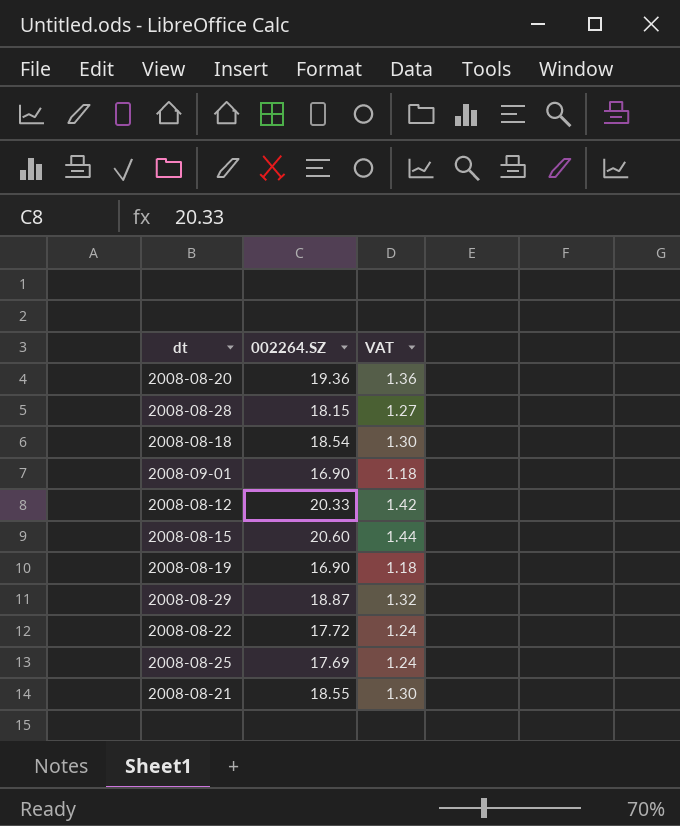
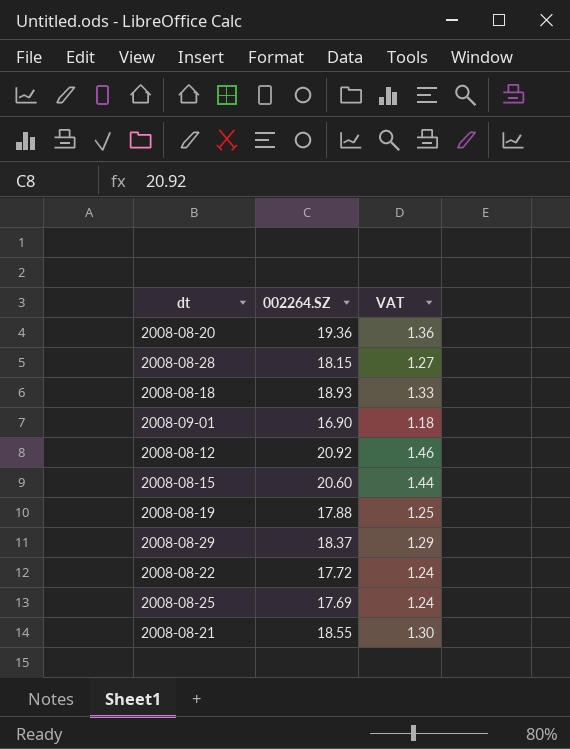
2008-08-18 | 002264.SZ: 18.54 -> 18.93
2008-08-18 | VAT: 1.30 -> 1.33
2008-08-12 | 002264.SZ: 20.33 -> 20.92
2008-08-12 | VAT: 1.42 -> 1.46
2008-08-19 | 002264.SZ: 16.90 -> 17.88
2008-08-19 | VAT: 1.18 -> 1.25
2008-08-29 | 002264.SZ: 18.87 -> 18.37
2008-08-29 | VAT: 1.32 -> 1.29

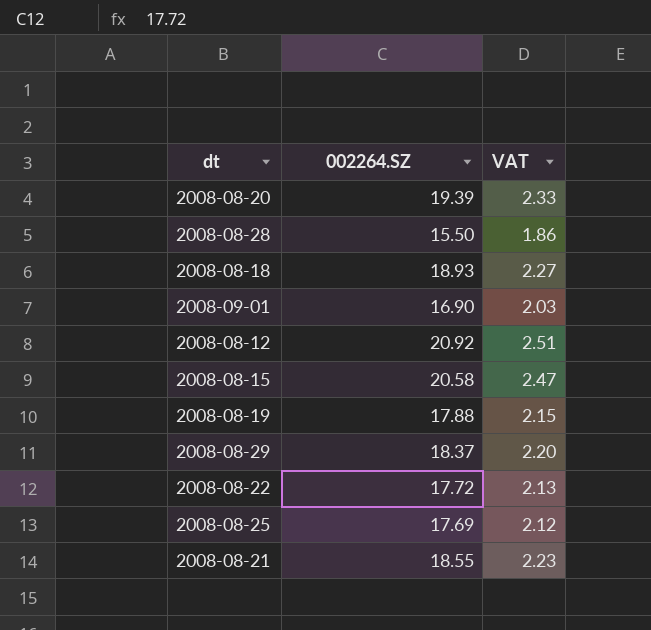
column VAT | formula: [002264.SZ] * 0.07 -> [002264.SZ] * 0.12
2008-08-20 | 002264.SZ: 19.36 -> 19.39
2008-08-28 | 002264.SZ: 18.15 -> 15.50
2008-08-15 | 002264.SZ: 20.60 -> 20.58

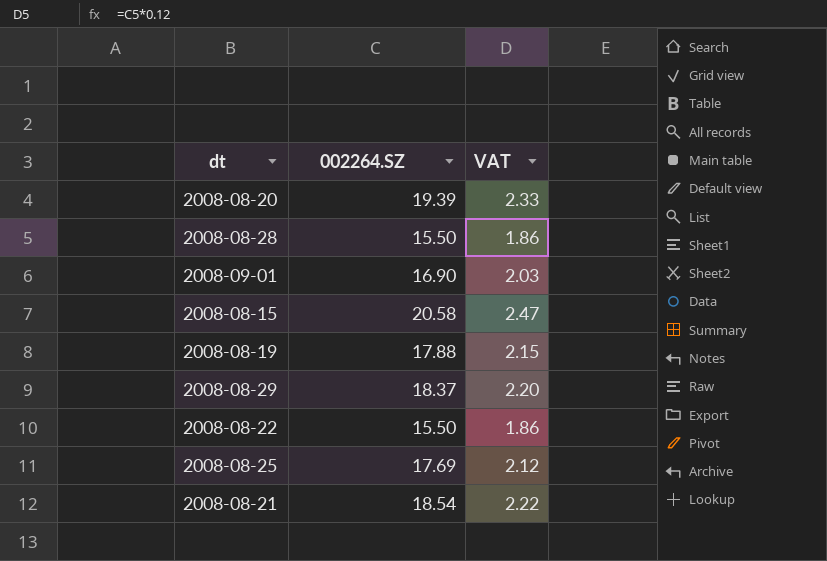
row 2008-08-18: 18.93 | 2.27 -> none
row 2008-08-12: 20.92 | 2.51 -> none
2008-08-22 | 002264.SZ: 17.72 -> 15.50
2008-08-22 | VAT: 2.13 -> 1.86
2008-08-21 | 002264.SZ: 18.55 -> 18.54
2008-08-21 | VAT: 2.23 -> 2.22

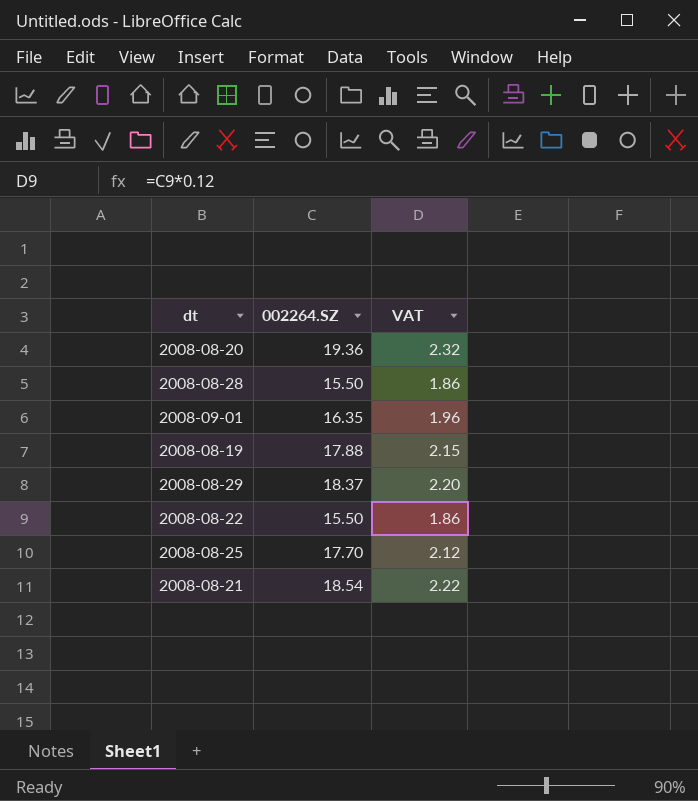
row 2008-08-15: 20.58 | 2.47 -> none
2008-08-20 | 002264.SZ: 19.39 -> 19.36
2008-08-20 | VAT: 2.33 -> 2.32
2008-09-01 | 002264.SZ: 16.90 -> 16.35
2008-09-01 | VAT: 2.03 -> 1.96
2008-08-25 | 002264.SZ: 17.69 -> 17.70

